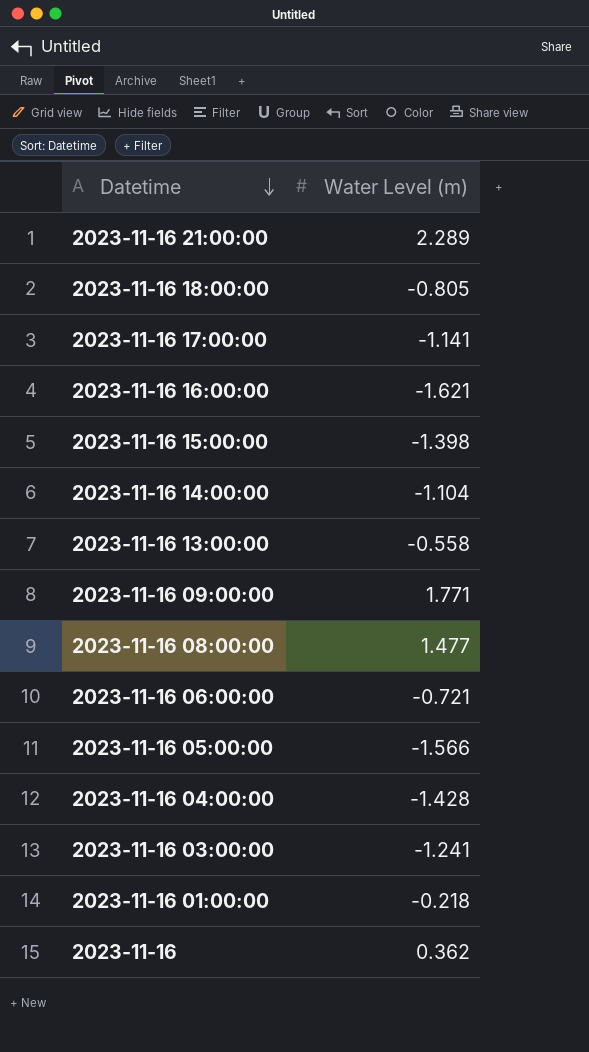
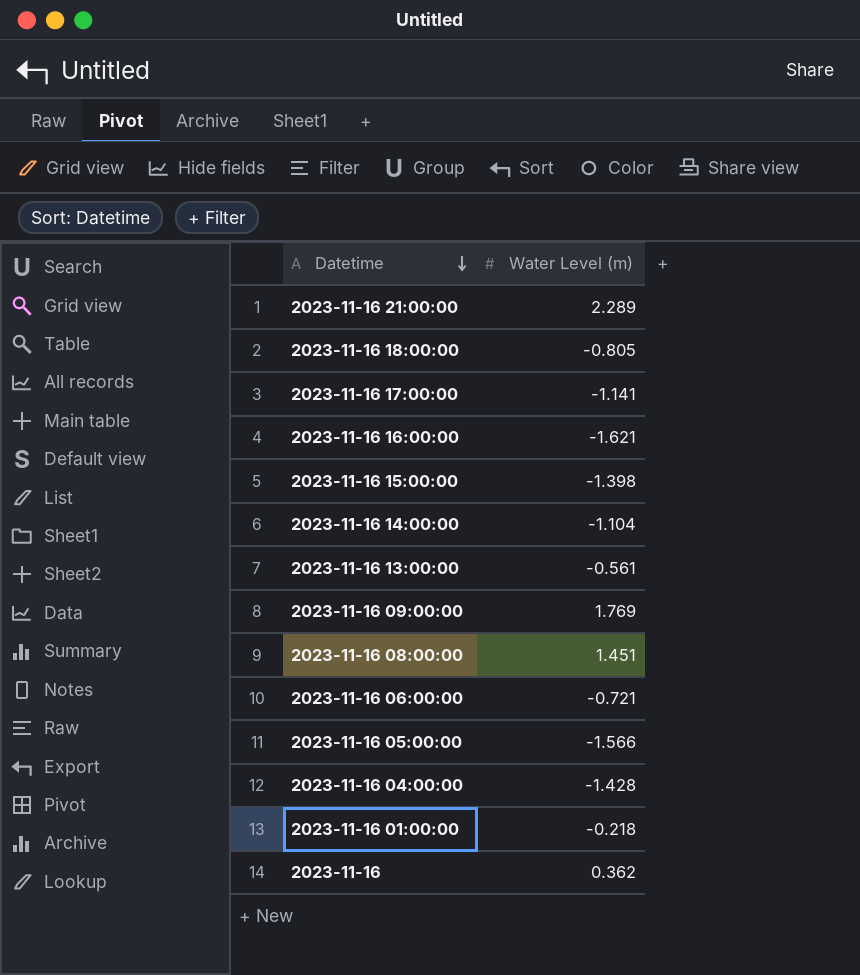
row 2023-11-16 03:00:00: -1.241 -> none
2023-11-16 13:00:00 | Water Level (m): -0.558 -> -0.561
2023-11-16 09:00:00 | Water Level (m): 1.771 -> 1.769
2023-11-16 08:00:00 | Water Level (m): 1.477 -> 1.451

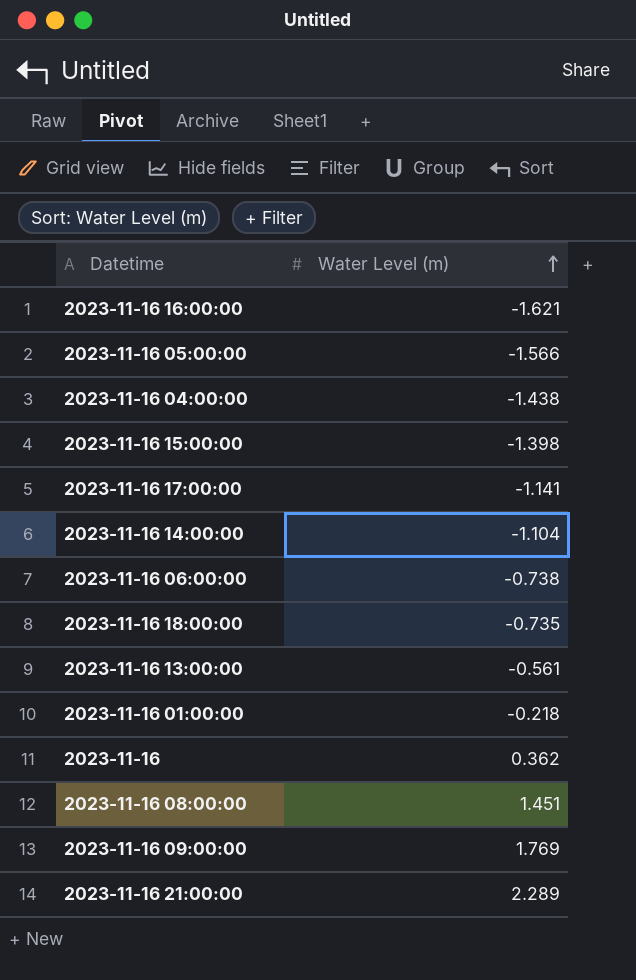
row order: Datetime descending -> Water Level (m) ascending
2023-11-16 04:00:00 | Water Level (m): -1.428 -> -1.438
2023-11-16 06:00:00 | Water Level (m): -0.721 -> -0.738
2023-11-16 18:00:00 | Water Level (m): -0.805 -> -0.735

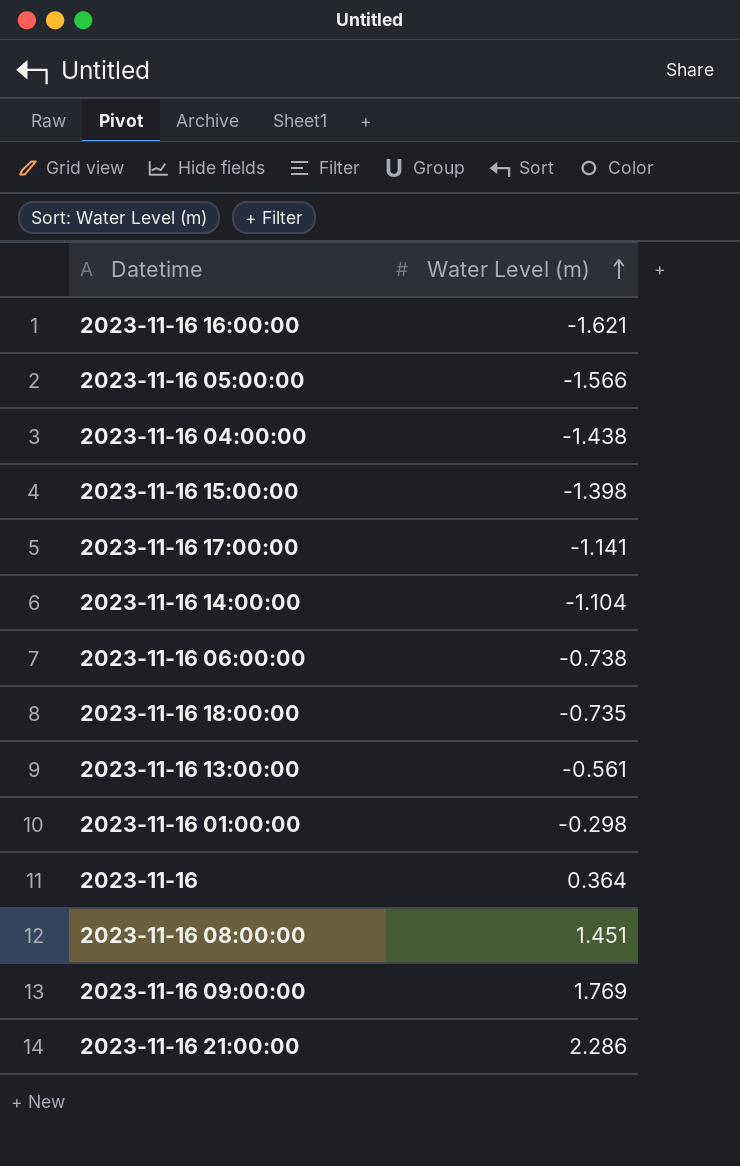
2023-11-16 01:00:00 | Water Level (m): -0.218 -> -0.298
2023-11-16 | Water Level (m): 0.362 -> 0.364
2023-11-16 21:00:00 | Water Level (m): 2.289 -> 2.286

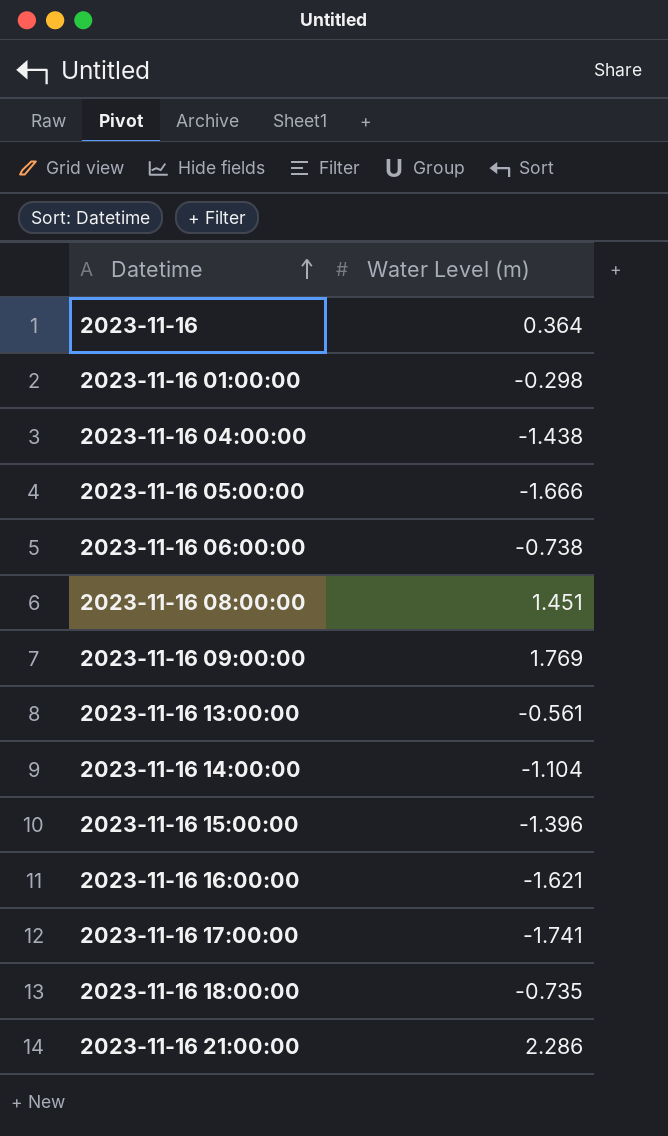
row order: Water Level (m) ascending -> Datetime ascending
2023-11-16 05:00:00 | Water Level (m): -1.566 -> -1.666
2023-11-16 15:00:00 | Water Level (m): -1.398 -> -1.396
2023-11-16 17:00:00 | Water Level (m): -1.141 -> -1.741

